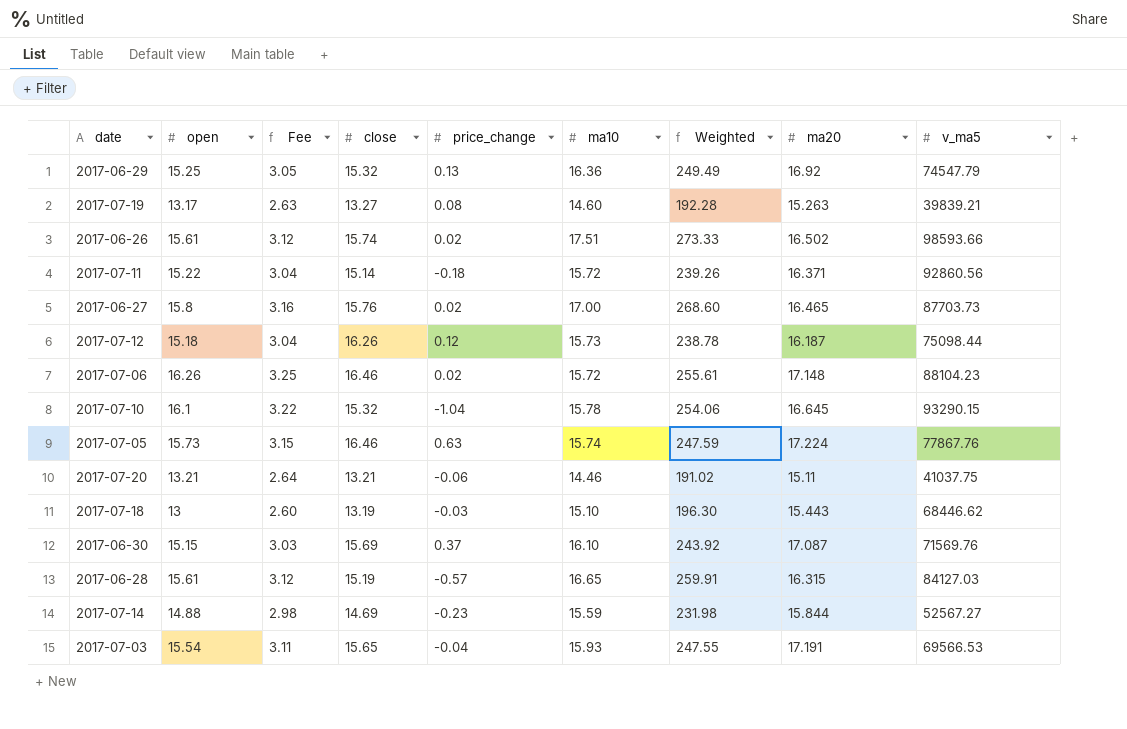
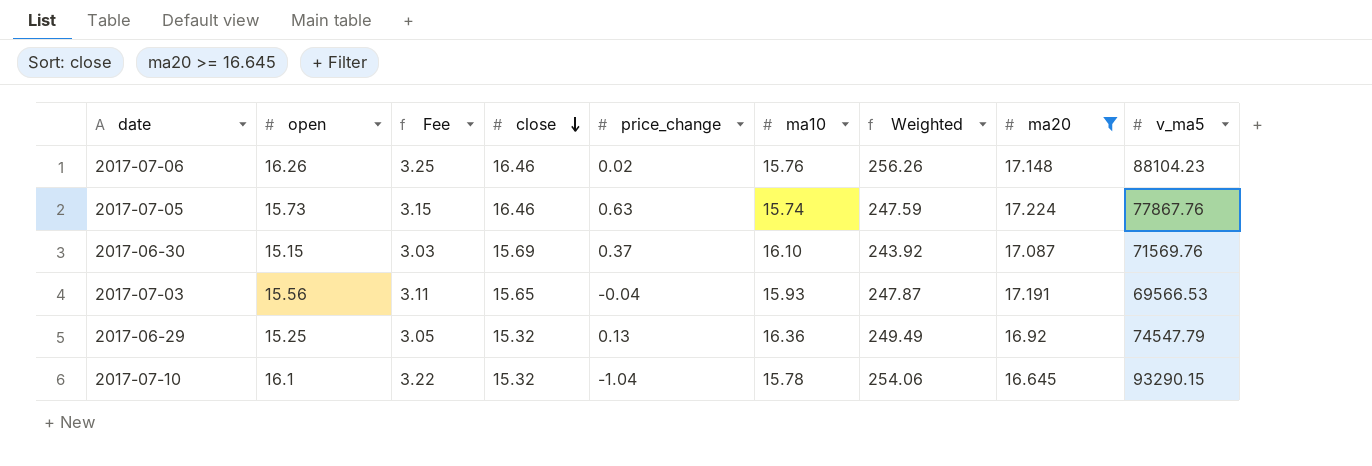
filter: none -> ma20 >= 16.645
row order: none -> close descending
2017-07-06 | ma10: 15.72 -> 15.76
2017-07-06 | Weighted: 255.61 -> 256.26
2017-07-03 | open: 15.54 -> 15.56
2017-07-03 | Weighted: 247.55 -> 247.87

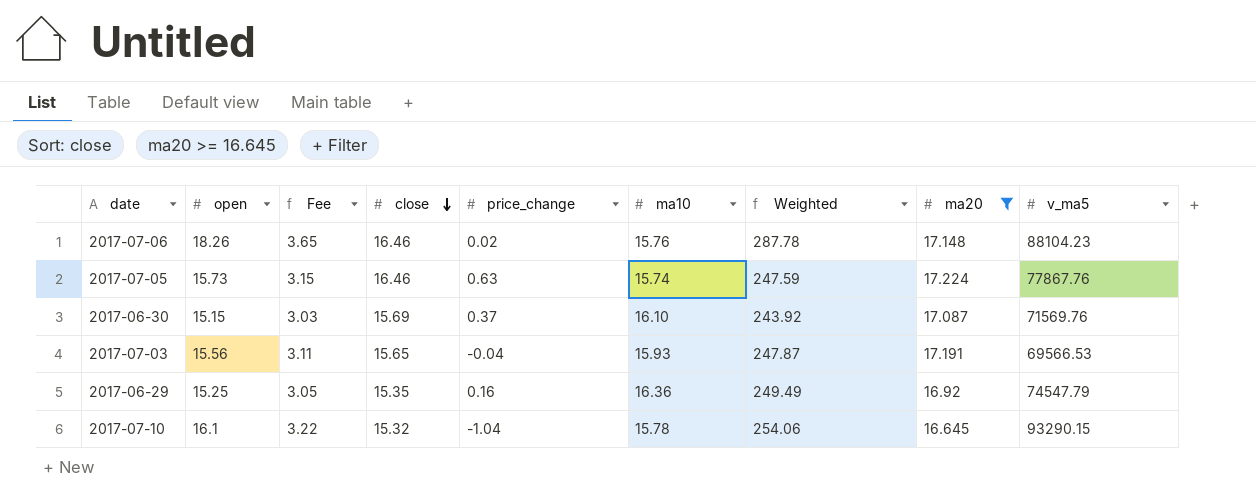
2017-07-06 | open: 16.26 -> 18.26
2017-07-06 | Fee: 3.25 -> 3.65
2017-07-06 | Weighted: 256.26 -> 287.78
2017-06-29 | close: 15.32 -> 15.35
2017-06-29 | price_change: 0.13 -> 0.16

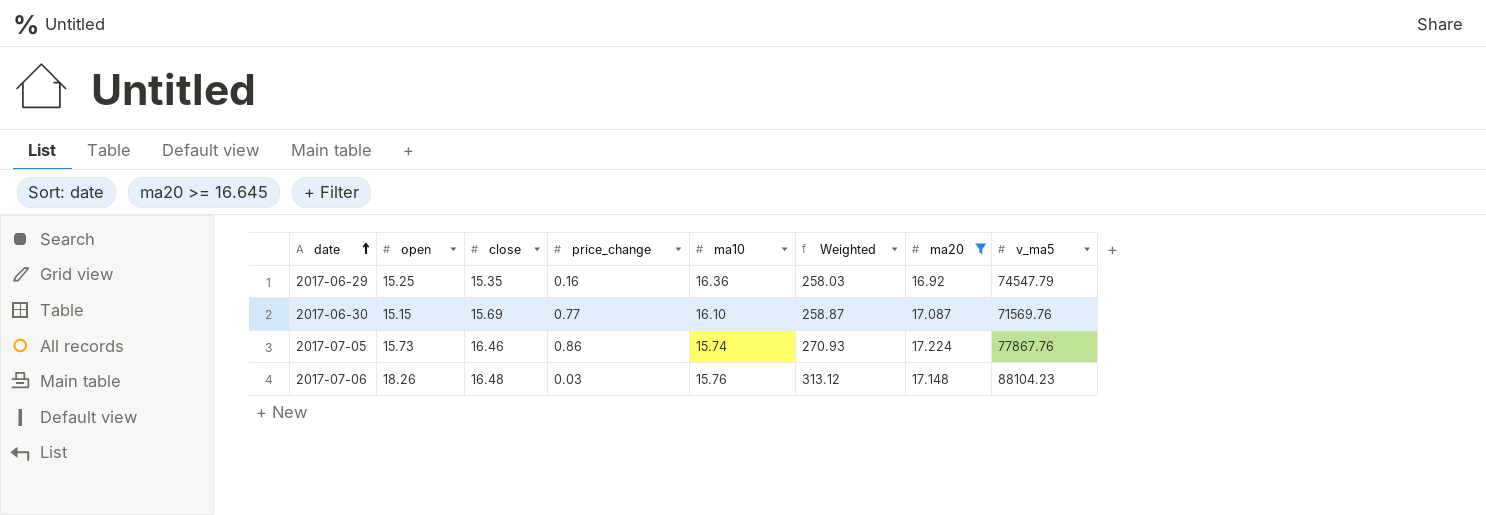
row order: close descending -> date ascending
column Fee | formula: [open] * 0.2 -> none
column Weighted | formula: [open] * [ma10] -> [open] * [ma20]
row 2017-07-03: 15.56 | 3.11 | 15.65 | -0.04 | 15.93 | 247.87 | 17.191 | 69566.53 -> none
row 2017-07-10: 16.1 | 3.22 | 15.32 | -1.04 | 15.78 | 254.06 | 16.645 | 93290.15 -> none
2017-06-30 | price_change: 0.37 -> 0.77
2017-07-05 | price_change: 0.63 -> 0.86
2017-07-06 | close: 16.46 -> 16.48
2017-07-06 | price_change: 0.02 -> 0.03

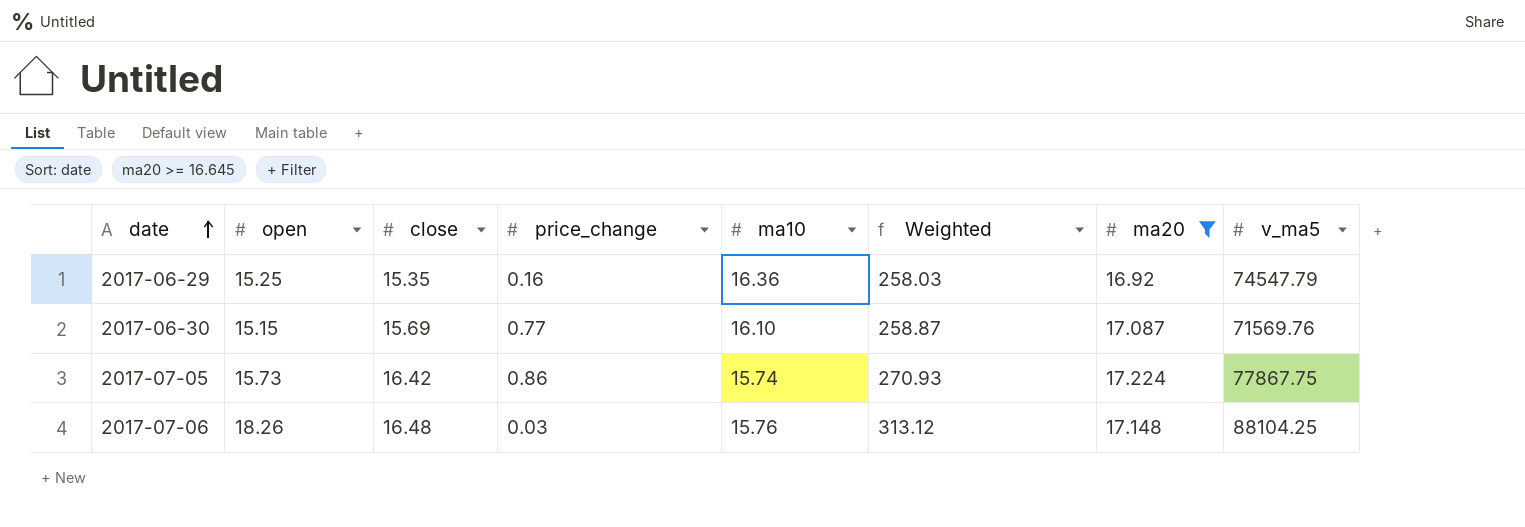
2017-07-05 | close: 16.46 -> 16.42
2017-07-05 | v_ma5: 77867.76 -> 77867.75
2017-07-06 | v_ma5: 88104.23 -> 88104.25

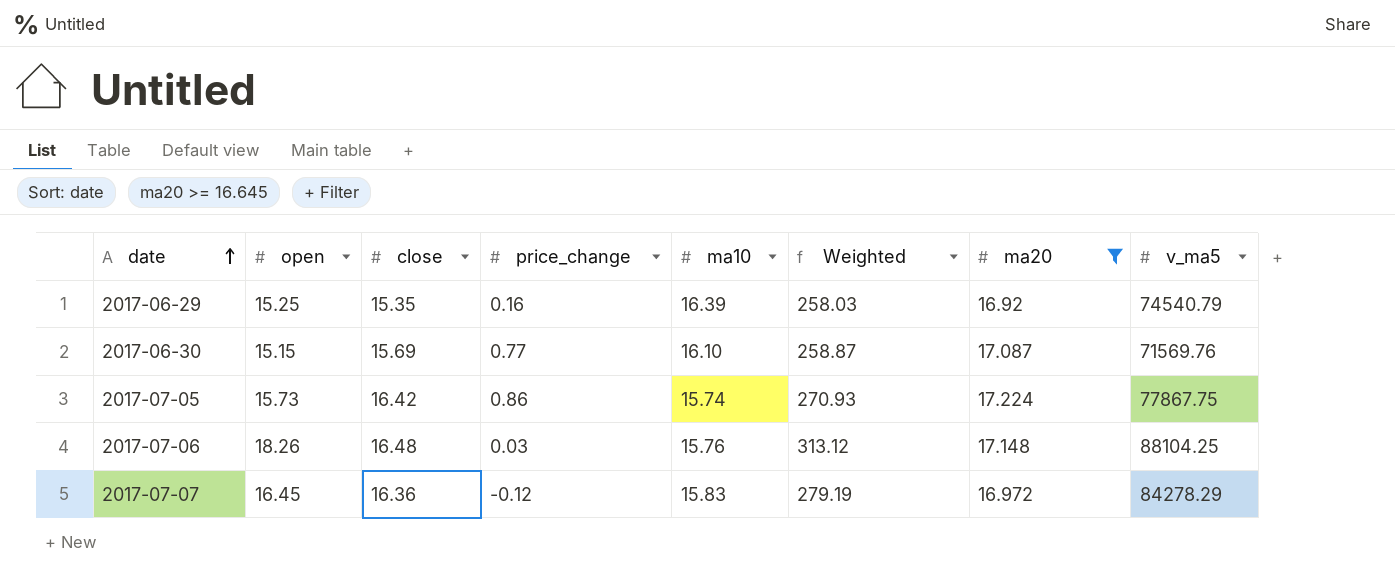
2017-06-29 | ma10: 16.36 -> 16.39
2017-06-29 | v_ma5: 74547.79 -> 74540.79
row 2017-07-07: none -> 16.45 | 16.36 | -0.12 | 15.83 | 279.19 | 16.972 | 84278.29

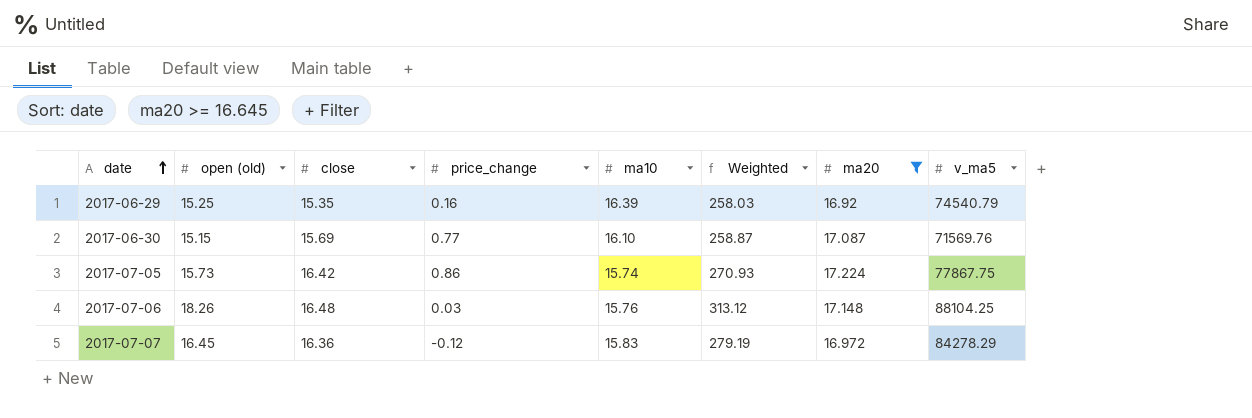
column name: open -> open (old)

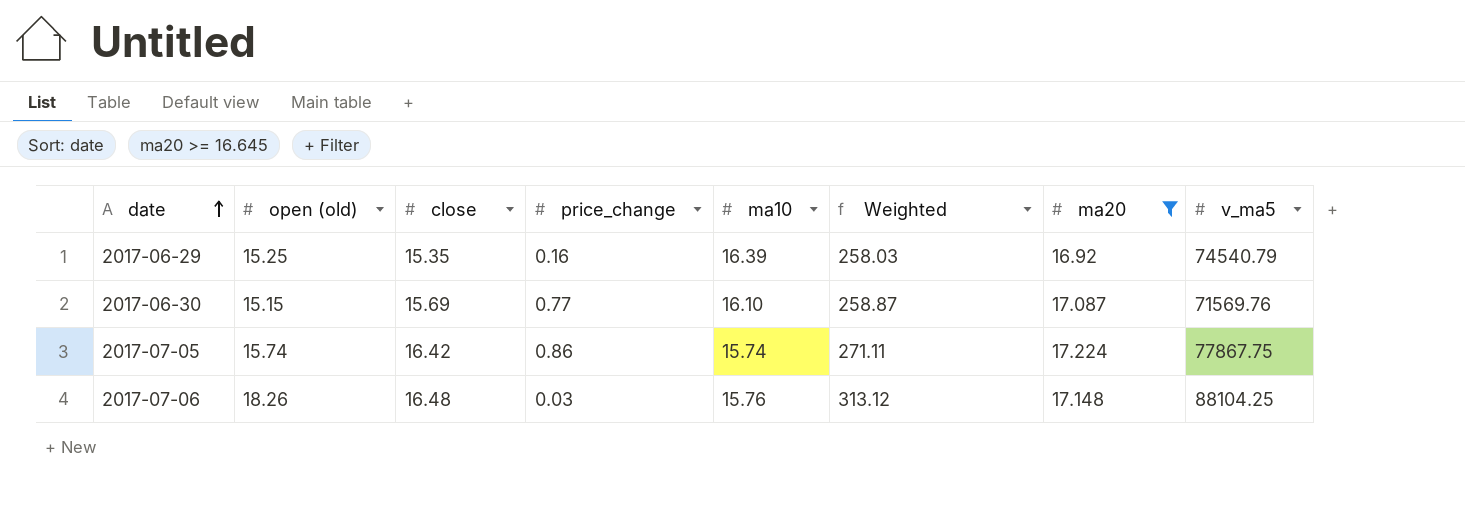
row 2017-07-07: 16.45 | 16.36 | -0.12 | 15.83 | 279.19 | 16.972 | 84278.29 -> none
2017-07-05 | open (old): 15.73 -> 15.74
2017-07-05 | Weighted: 270.93 -> 271.11

